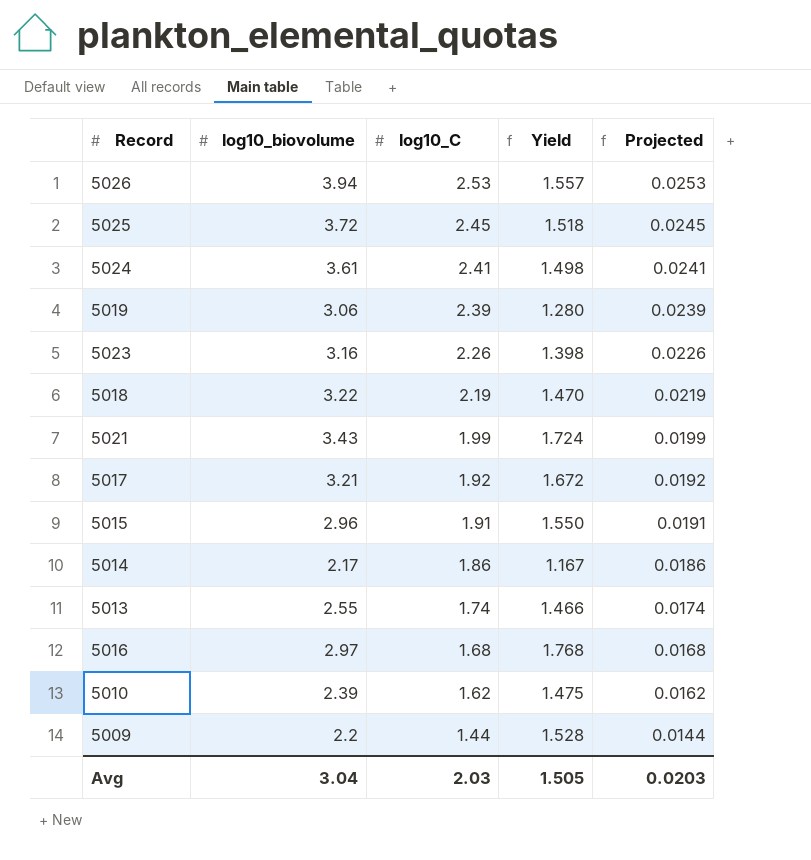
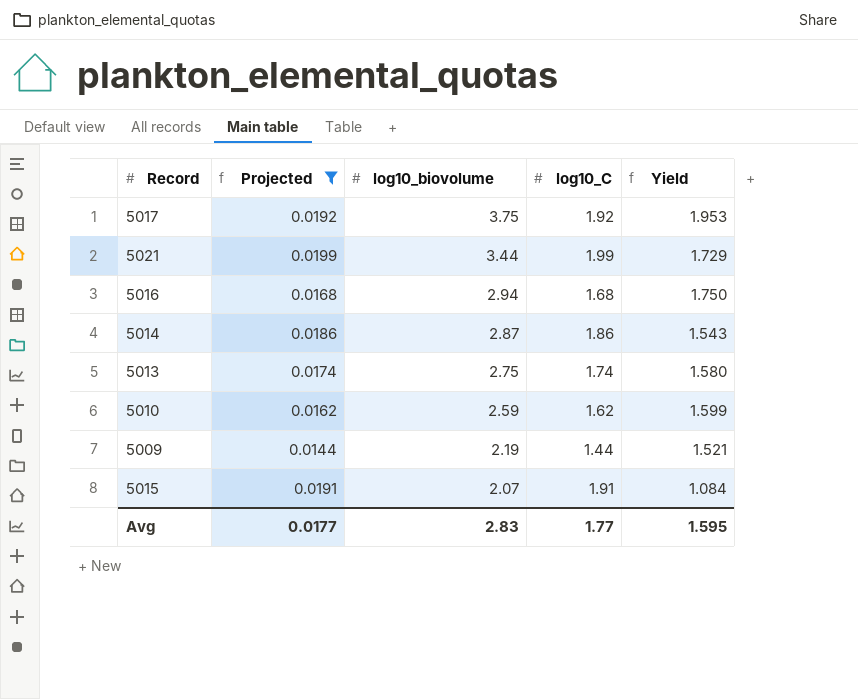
filter: none -> Projected <= 0.0199
row order: log10_C descending -> log10_biovolume descending
column Projected | position: 5 -> 2
5017 | log10_biovolume: 3.21 -> 3.75
5017 | Yield: 1.672 -> 1.953
5021 | log10_biovolume: 3.43 -> 3.44
5021 | Yield: 1.724 -> 1.729
5016 | log10_biovolume: 2.97 -> 2.94
5016 | Yield: 1.768 -> 1.750
5014 | log10_biovolume: 2.17 -> 2.87
5014 | Yield: 1.167 -> 1.543
5013 | log10_biovolume: 2.55 -> 2.75
5013 | Yield: 1.466 -> 1.580
5010 | log10_biovolume: 2.39 -> 2.59
5010 | Yield: 1.475 -> 1.599
5009 | log10_biovolume: 2.2 -> 2.19
5009 | Yield: 1.528 -> 1.521
5015 | log10_biovolume: 2.96 -> 2.07
5015 | Yield: 1.550 -> 1.084
Avg | Projected: 0.0203 -> 0.0177
Avg | log10_biovolume: 3.04 -> 2.83
Avg | log10_C: 2.03 -> 1.77
Avg | Yield: 1.505 -> 1.595

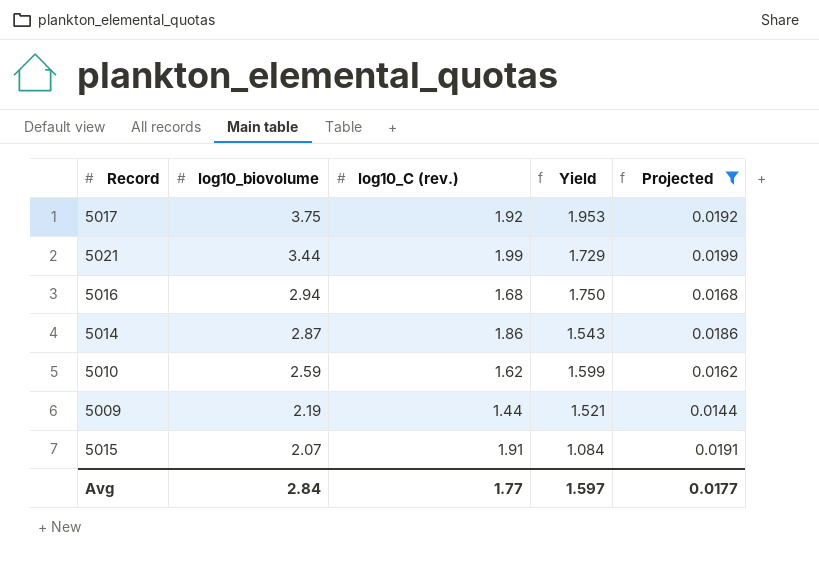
column name: log10_C -> log10_C (rev.)
column Projected | position: 2 -> 5
row 5013: 0.0174 | 2.75 | 1.74 | 1.580 -> none
Avg | log10_biovolume: 2.83 -> 2.84
Avg | Yield: 1.595 -> 1.597

